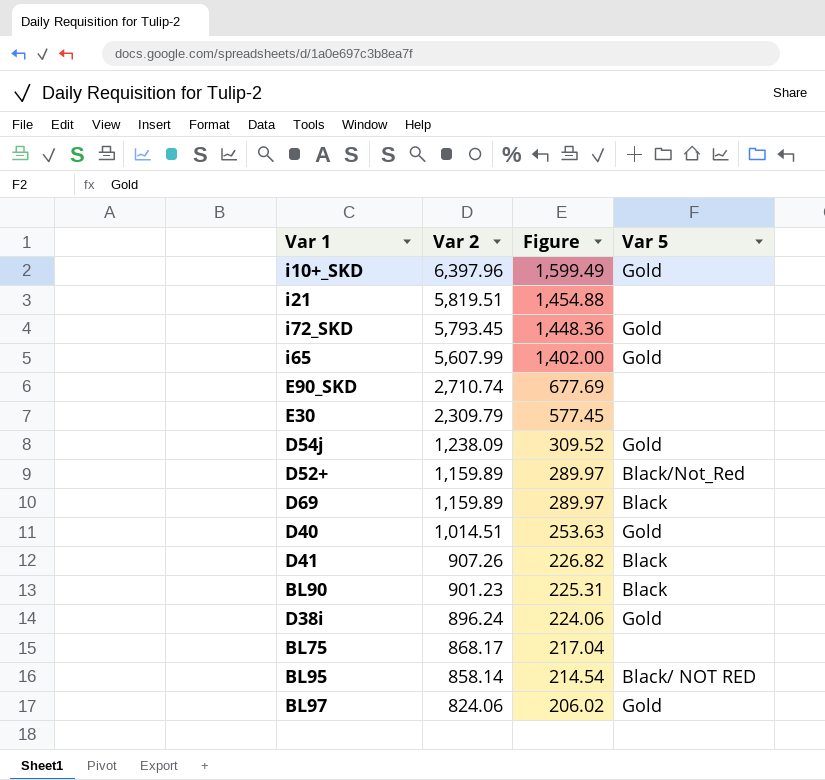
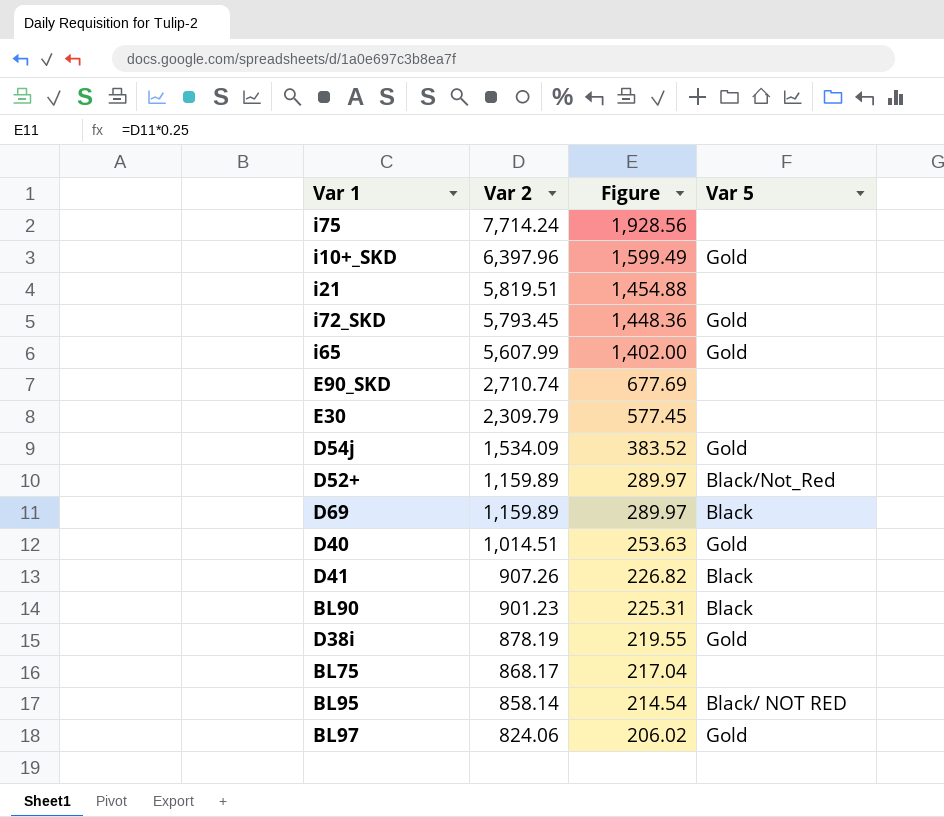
row i75: none -> 7,714.24 | 1,928.56 | none
D54j | Var 2: 1,238.09 -> 1,534.09
D54j | Figure: 309.52 -> 383.52
D38i | Var 2: 896.24 -> 878.19
D38i | Figure: 224.06 -> 219.55

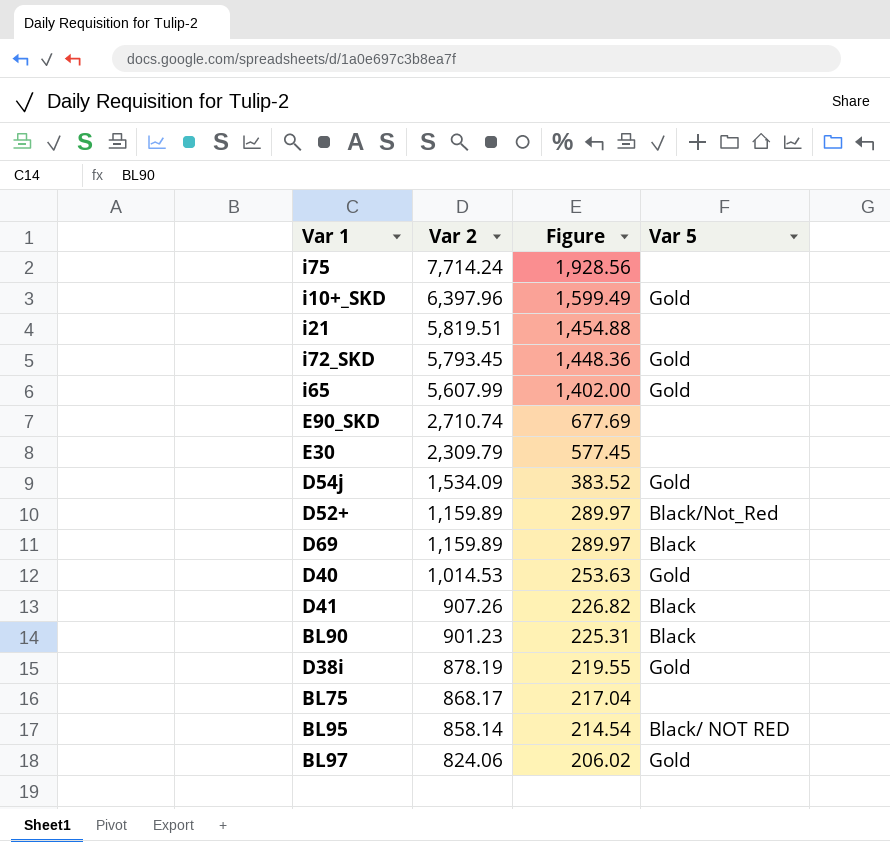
D40 | Var 2: 1,014.51 -> 1,014.53

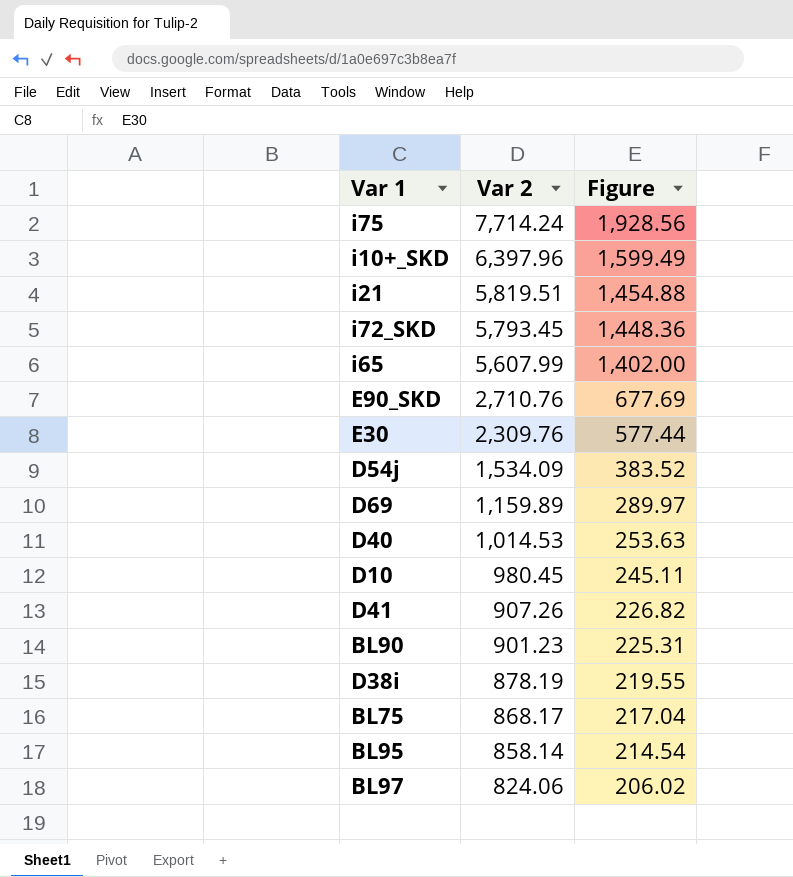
column Var 5 | position: 4 -> none
row D52+: 1,159.89 | 289.97 | Black/Not_Red -> none
E90_SKD | Var 2: 2,710.74 -> 2,710.76
E30 | Var 2: 2,309.79 -> 2,309.76
E30 | Figure: 577.45 -> 577.44
row D10: none -> 980.45 | 245.11

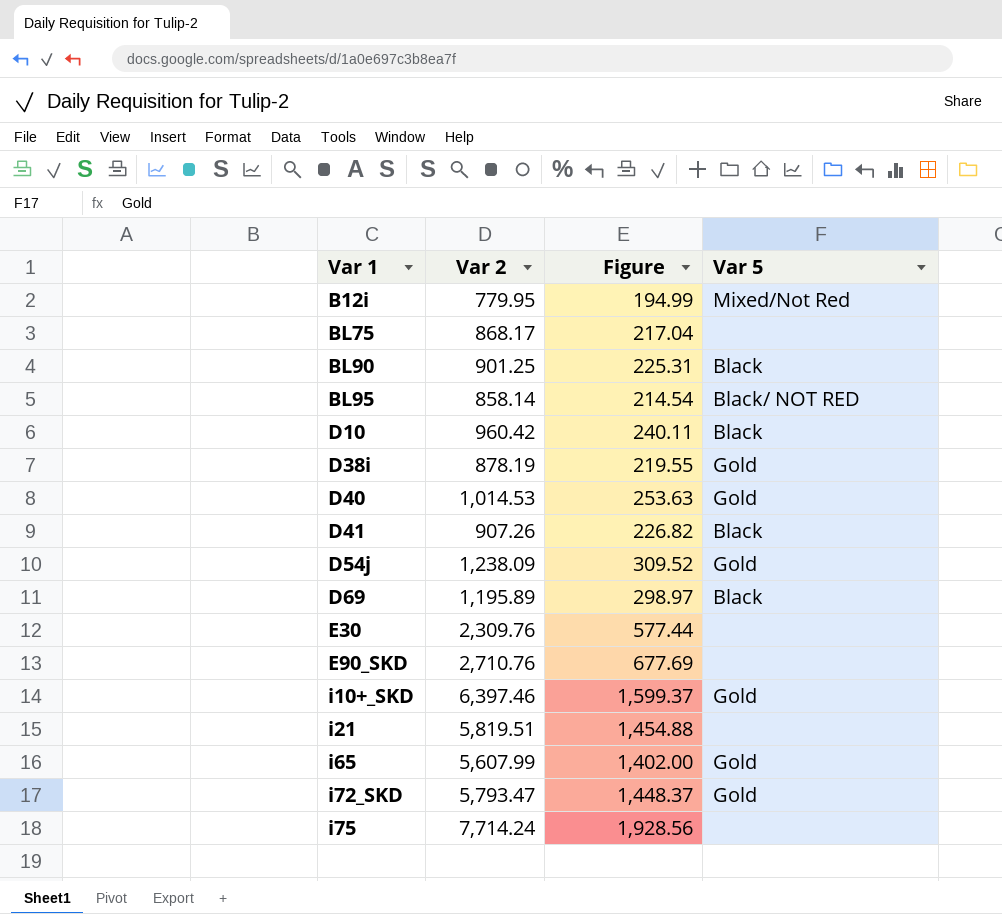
row order: Var 2 descending -> Var 1 ascending
column Var 5 | position: none -> 4
row BL97: 824.06 | 206.02 -> none
row B12i: none -> 779.95 | 194.99 | Mixed/Not Red
BL90 | Var 2: 901.23 -> 901.25
D10 | Var 2: 980.45 -> 960.42
D10 | Figure: 245.11 -> 240.11
D54j | Var 2: 1,534.09 -> 1,238.09
D54j | Figure: 383.52 -> 309.52
D69 | Var 2: 1,159.89 -> 1,195.89
D69 | Figure: 289.97 -> 298.97
i10+_SKD | Var 2: 6,397.96 -> 6,397.46
i10+_SKD | Figure: 1,599.49 -> 1,599.37
i72_SKD | Var 2: 5,793.45 -> 5,793.47
i72_SKD | Figure: 1,448.36 -> 1,448.37

